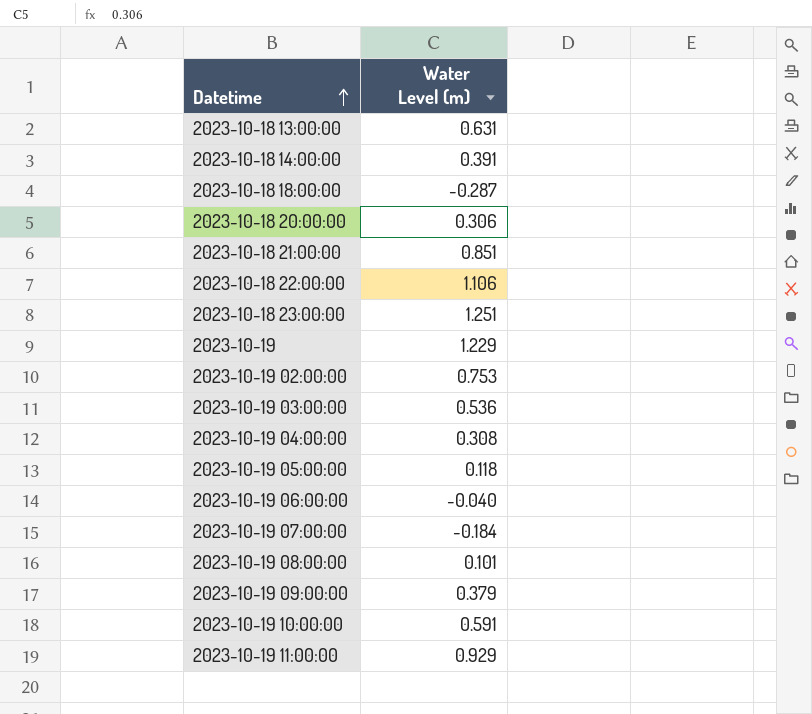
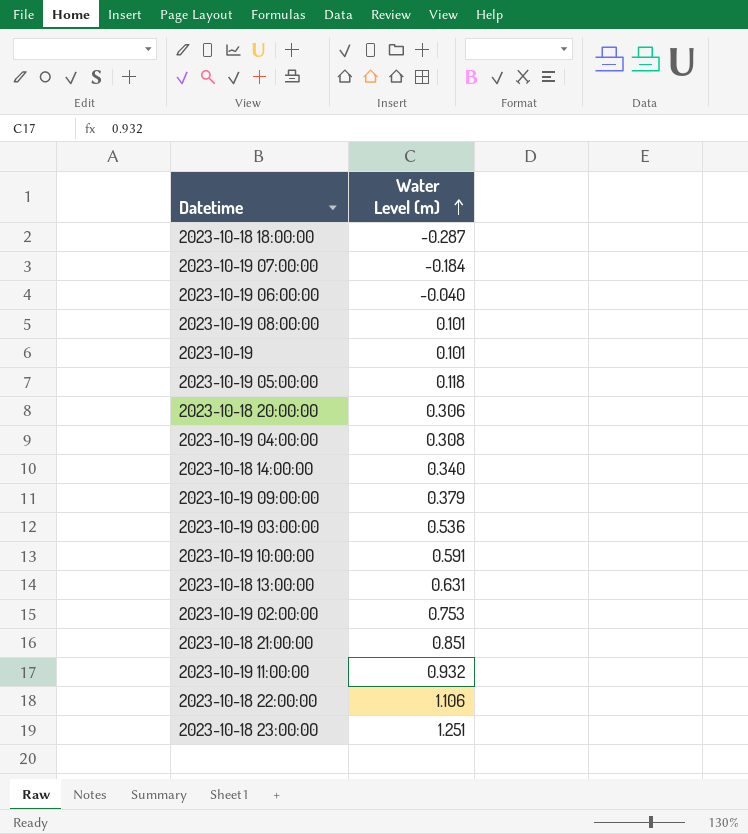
row order: Datetime ascending -> Water Level (m) ascending
2023-10-19 | Water Level (m): 1.229 -> 0.101
2023-10-18 14:00:00 | Water Level (m): 0.391 -> 0.340
2023-10-19 11:00:00 | Water Level (m): 0.929 -> 0.932

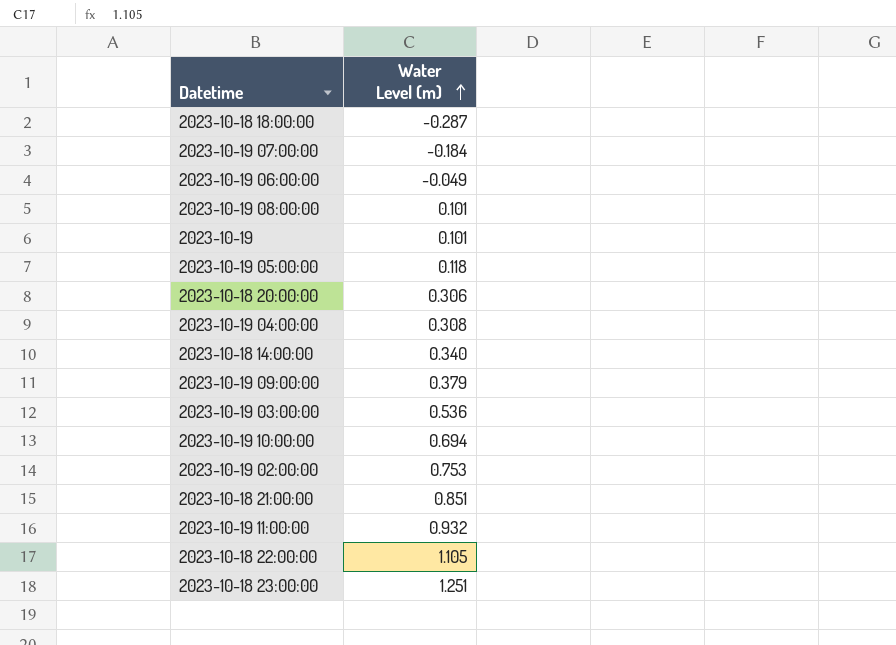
row 2023-10-18 13:00:00: 0.631 -> none
2023-10-19 06:00:00 | Water Level (m): -0.040 -> -0.049
2023-10-19 10:00:00 | Water Level (m): 0.591 -> 0.694
2023-10-18 22:00:00 | Water Level (m): 1.106 -> 1.105

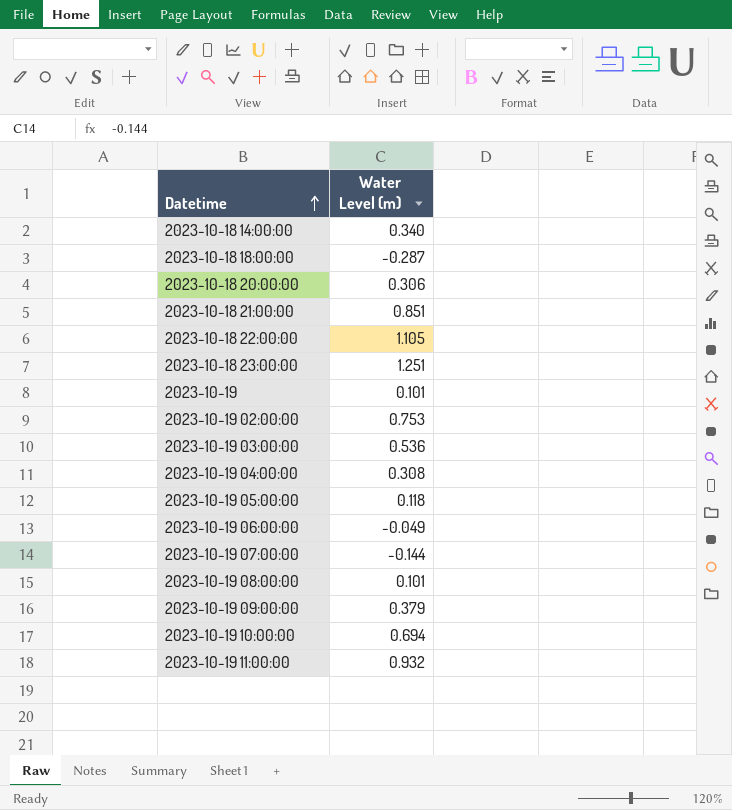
row order: Water Level (m) ascending -> Datetime ascending
2023-10-19 07:00:00 | Water Level (m): -0.184 -> -0.144

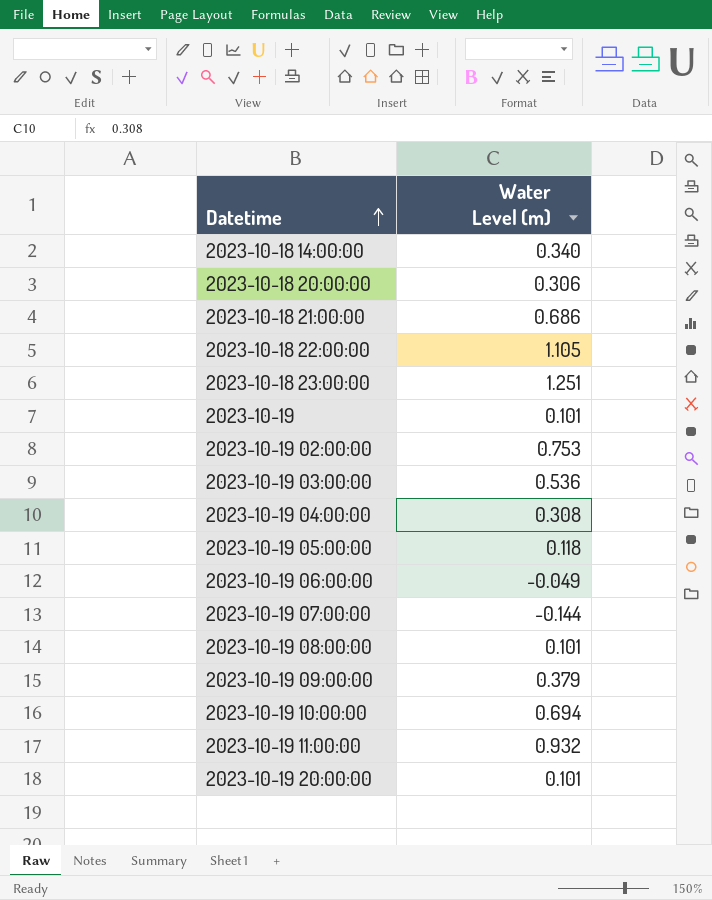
row 2023-10-18 18:00:00: -0.287 -> none
2023-10-18 21:00:00 | Water Level (m): 0.851 -> 0.686
row 2023-10-19 20:00:00: none -> 0.101

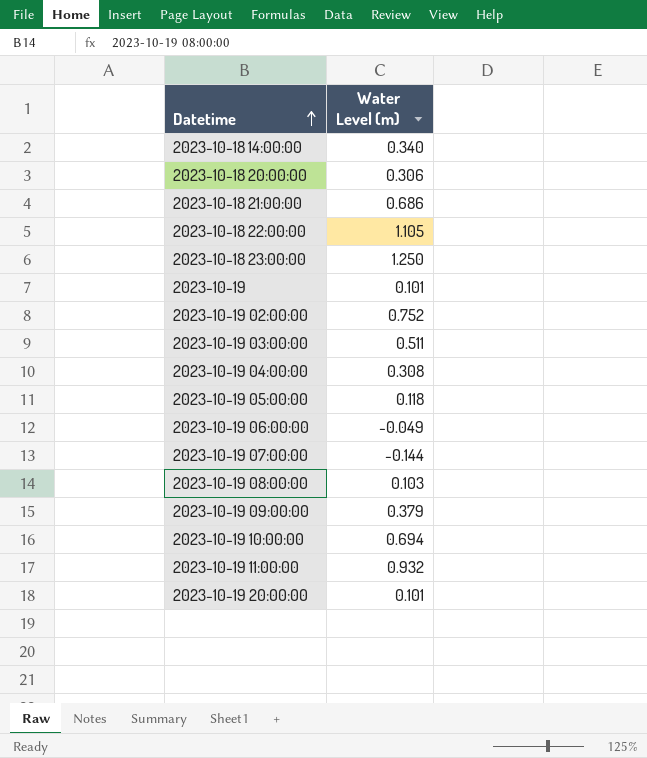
2023-10-18 23:00:00 | Water Level (m): 1.251 -> 1.250
2023-10-19 02:00:00 | Water Level (m): 0.753 -> 0.752
2023-10-19 03:00:00 | Water Level (m): 0.536 -> 0.511
2023-10-19 08:00:00 | Water Level (m): 0.101 -> 0.103

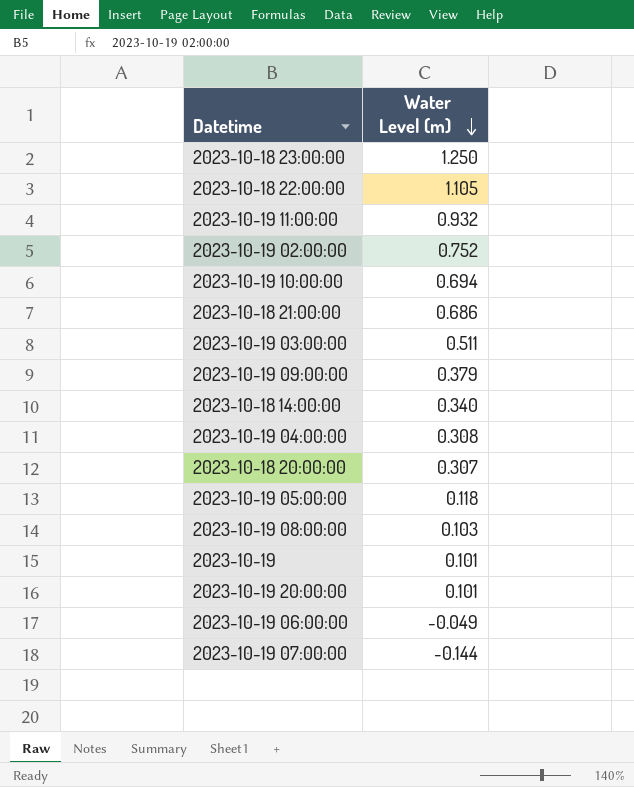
row order: Datetime ascending -> Water Level (m) descending
2023-10-18 20:00:00 | Water Level (m): 0.306 -> 0.307

